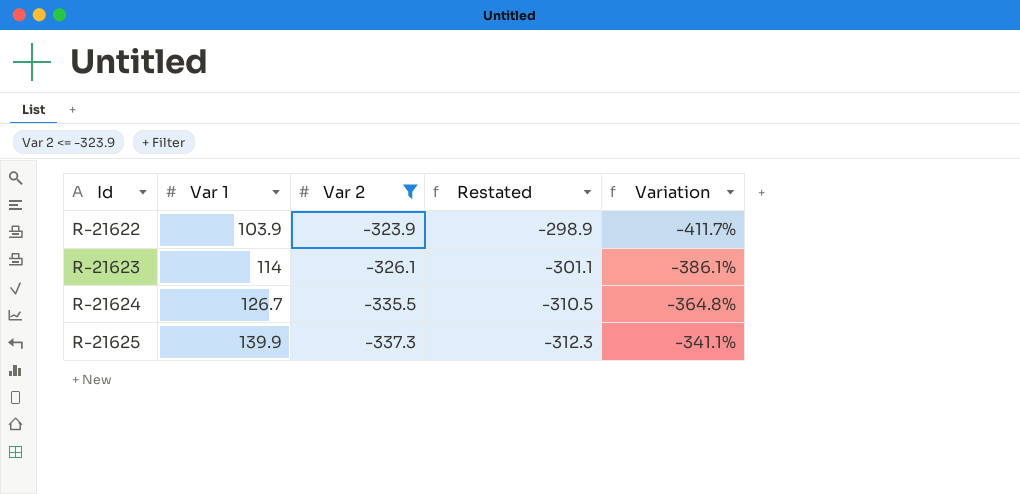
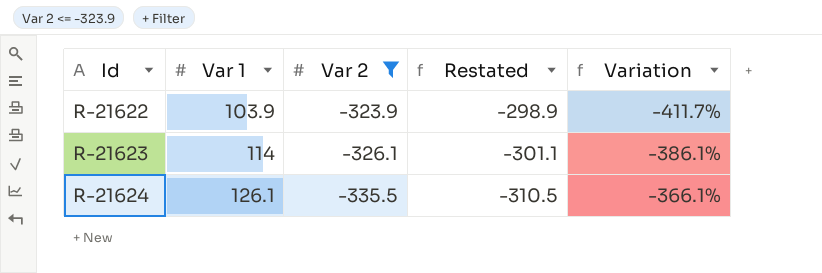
row R-21625: 139.9 | -337.3 | -312.3 | -341.1% -> none
R-21624 | Var 1: 126.7 -> 126.1
R-21624 | Variation: -364.8% -> -366.1%

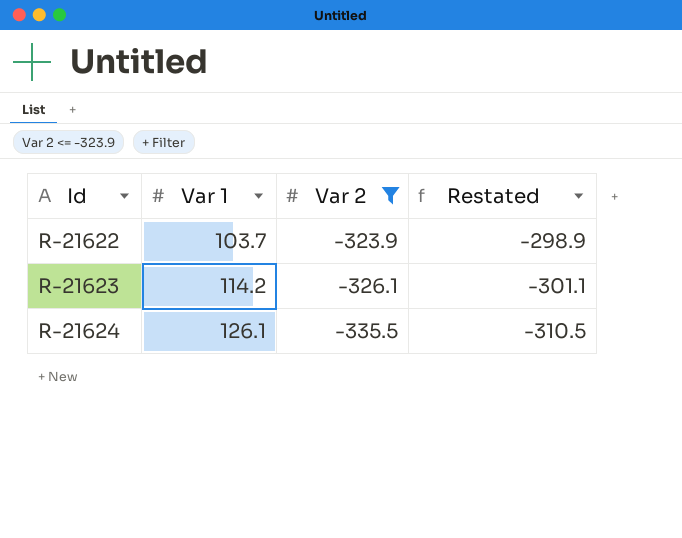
column Variation | formula: ([Var 2] - [Var 1]) / [Var 1] -> none
R-21622 | Var 1: 103.9 -> 103.7
R-21623 | Var 1: 114 -> 114.2

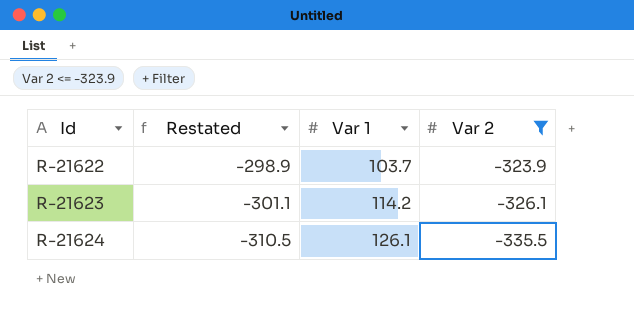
column Restated | position: 4 -> 2

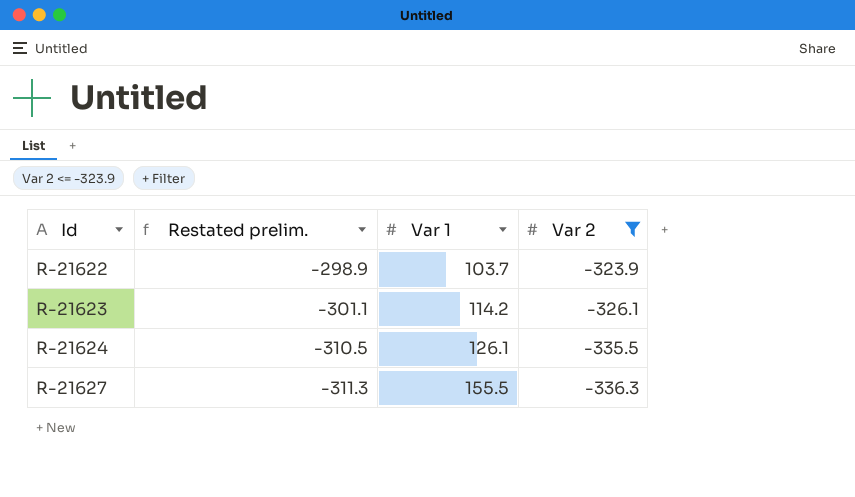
column name: Restated -> Restated prelim.
row R-21627: none -> -311.3 | 155.5 | -336.3

